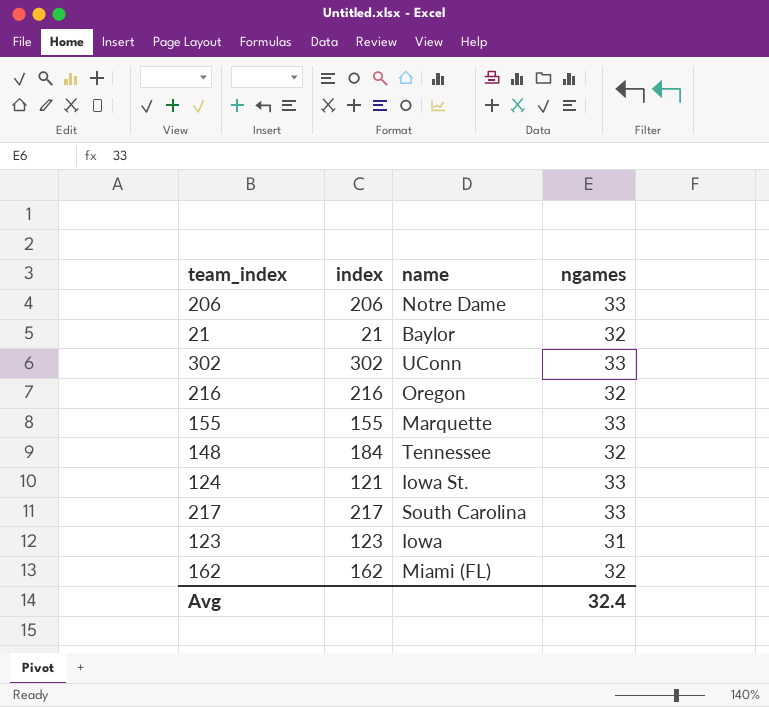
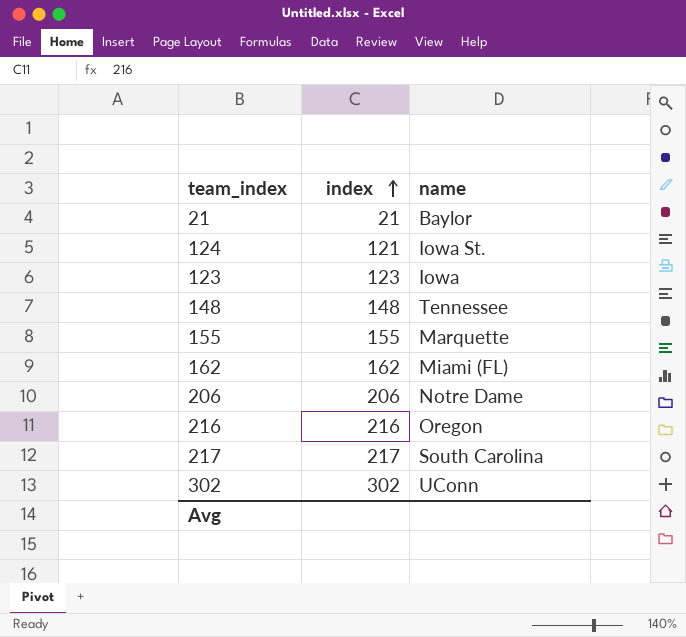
row order: none -> index ascending
column ngames | position: 4 -> none
148 | index: 184 -> 148

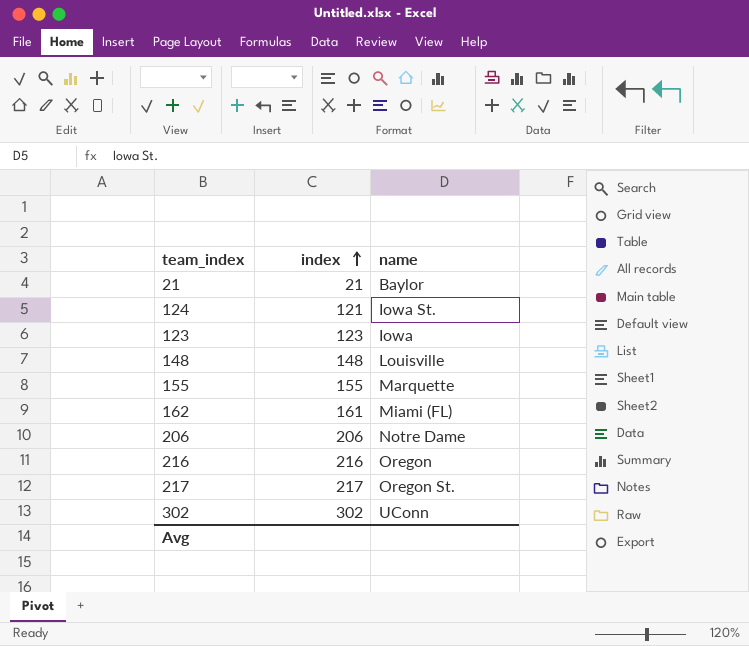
148 | name: Tennessee -> Louisville
162 | index: 162 -> 161
217 | name: South Carolina -> Oregon St.

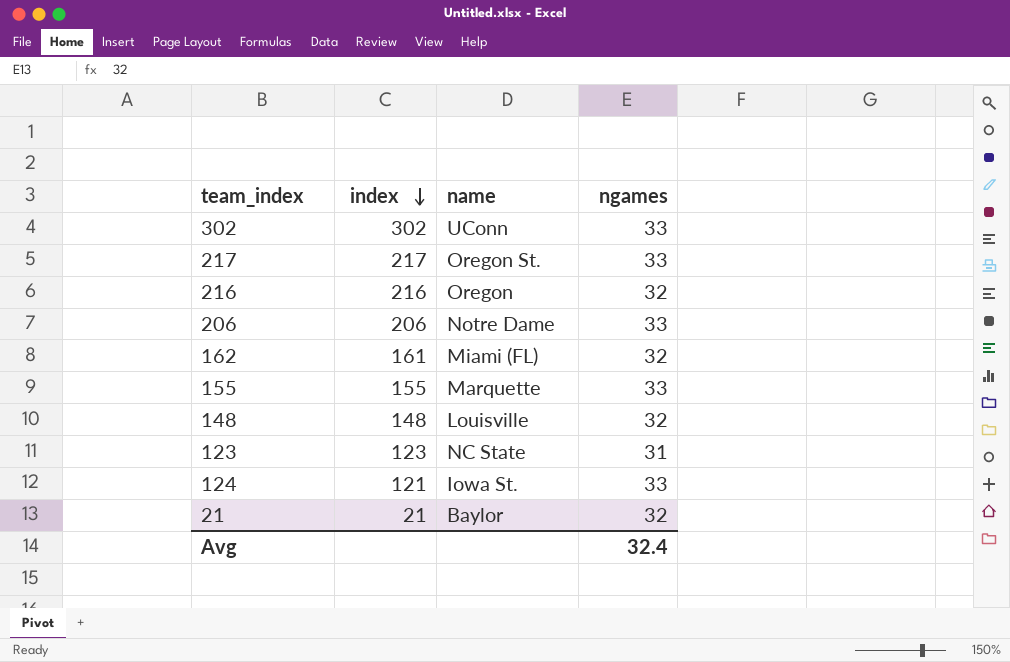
row order: index ascending -> index descending
column ngames | position: none -> 4
123 | name: Iowa -> NC State

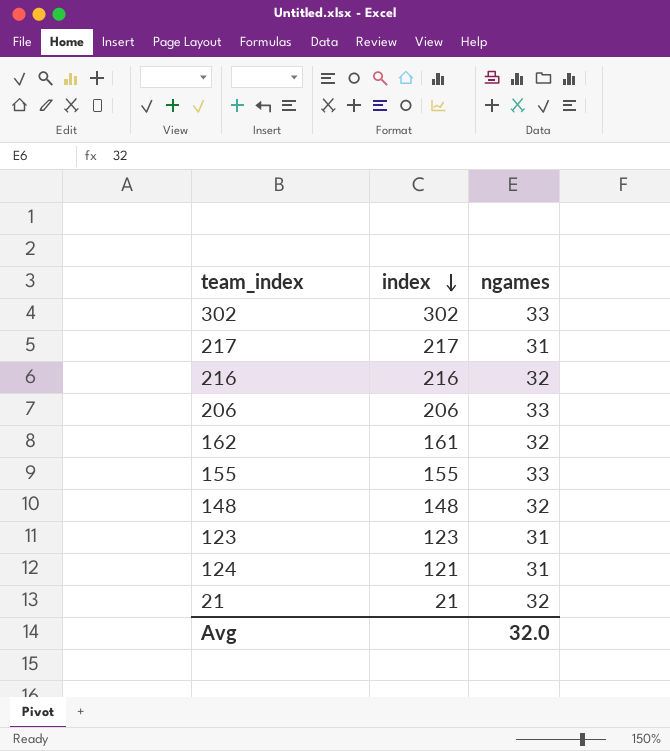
column name | position: 3 -> none
217 | ngames: 33 -> 31
124 | ngames: 33 -> 31
Avg | ngames: 32.4 -> 32.0

